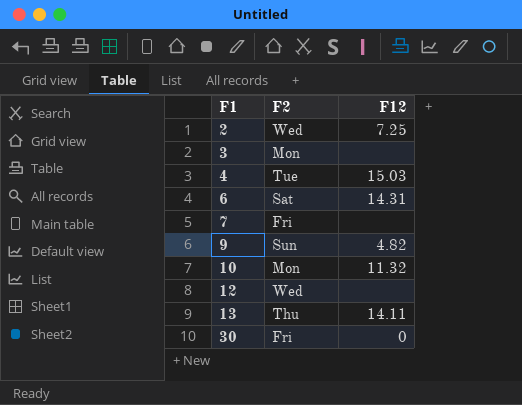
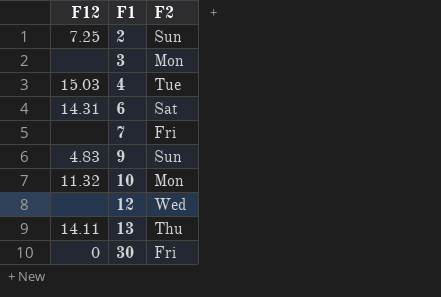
column F12 | position: 3 -> 1
2 | F2: Wed -> Sun
9 | F12: 4.82 -> 4.83

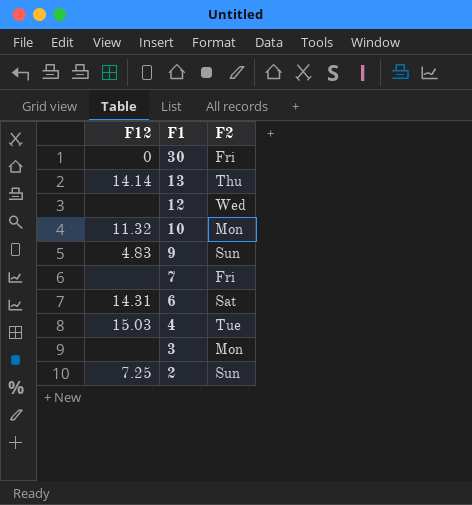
row order: F1 ascending -> F1 descending
13 | F12: 14.11 -> 14.14

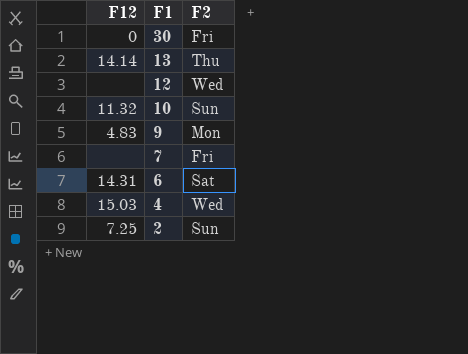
row 3: none | Mon -> none
10 | F2: Mon -> Sun
9 | F2: Sun -> Mon
4 | F2: Tue -> Wed

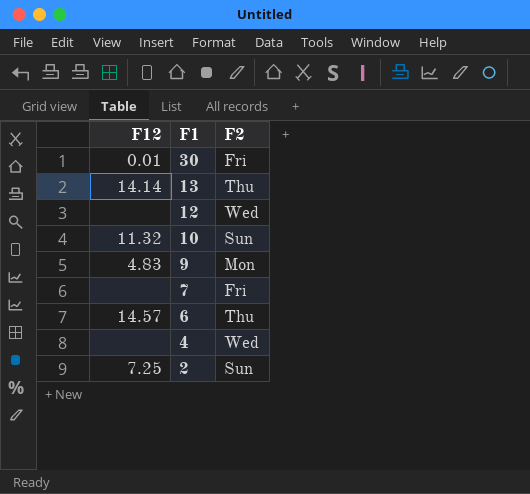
30 | F12: 0 -> 0.01
6 | F12: 14.31 -> 14.57
6 | F2: Sat -> Thu
4 | F12: 15.03 -> none

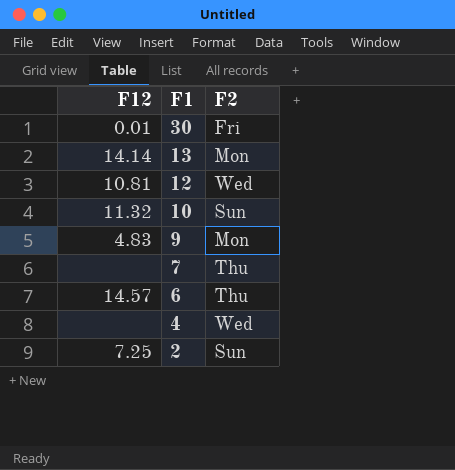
13 | F2: Thu -> Mon
12 | F12: none -> 10.81
7 | F2: Fri -> Thu

